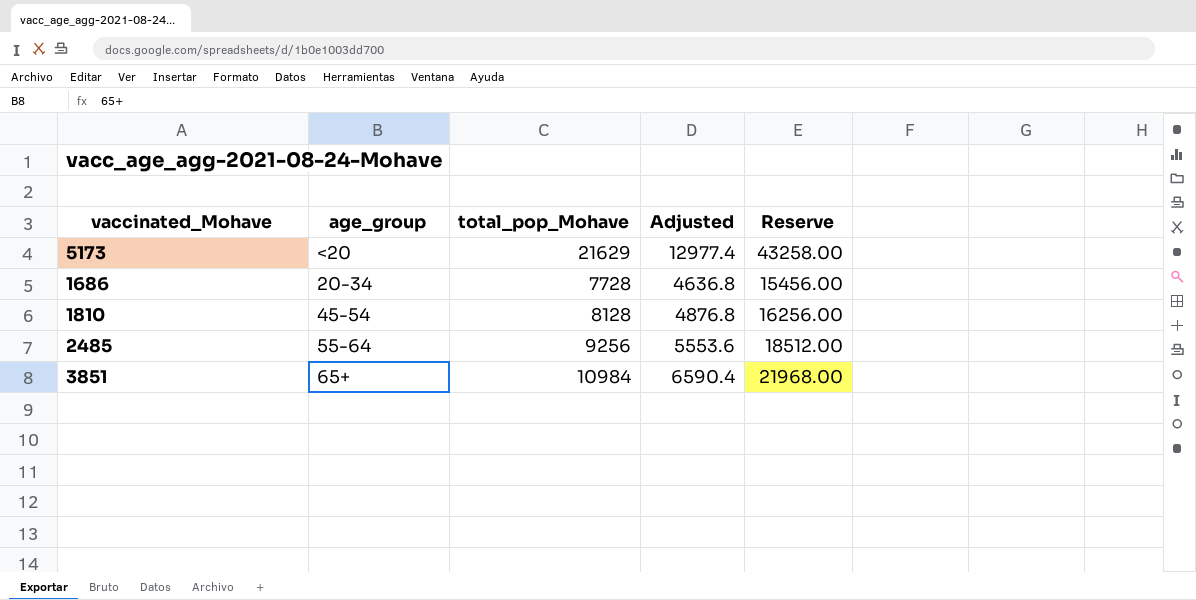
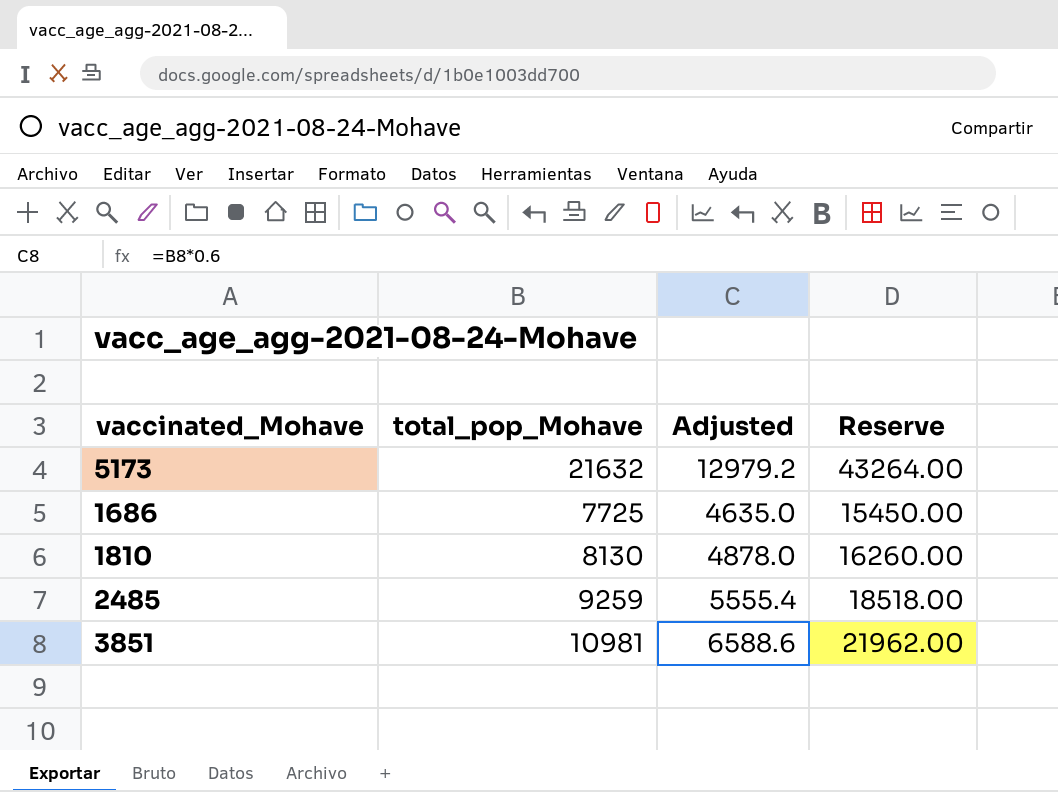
column age_group | position: 2 -> none
5173 | total_pop_Mohave: 21629 -> 21632
5173 | Adjusted: 12977.4 -> 12979.2
5173 | Reserve: 43258.00 -> 43264.00
1686 | total_pop_Mohave: 7728 -> 7725
1686 | Adjusted: 4636.8 -> 4635.0
1686 | Reserve: 15456.00 -> 15450.00
1810 | total_pop_Mohave: 8128 -> 8130
1810 | Adjusted: 4876.8 -> 4878.0
1810 | Reserve: 16256.00 -> 16260.00
2485 | total_pop_Mohave: 9256 -> 9259
2485 | Adjusted: 5553.6 -> 5555.4
2485 | Reserve: 18512.00 -> 18518.00
3851 | total_pop_Mohave: 10984 -> 10981
3851 | Adjusted: 6590.4 -> 6588.6
3851 | Reserve: 21968.00 -> 21962.00

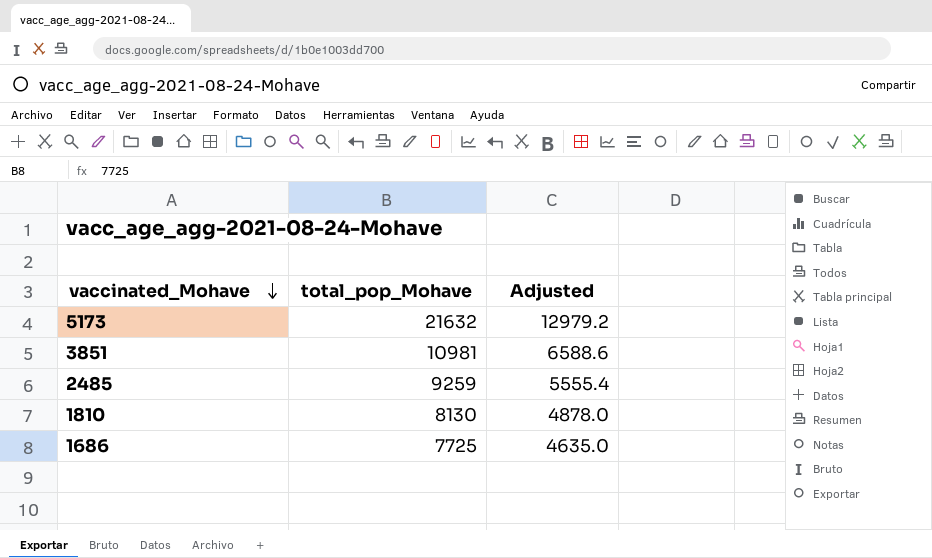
row order: none -> vaccinated_Mohave descending
column Reserve | formula: [total_pop_Mohave] * 2 -> none

